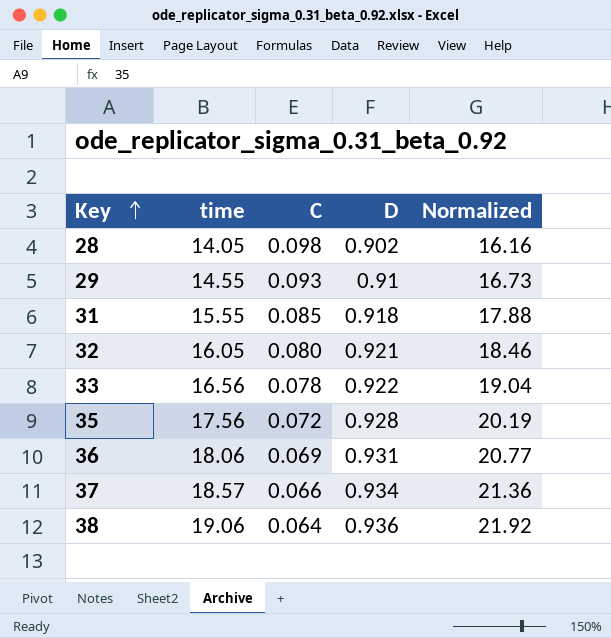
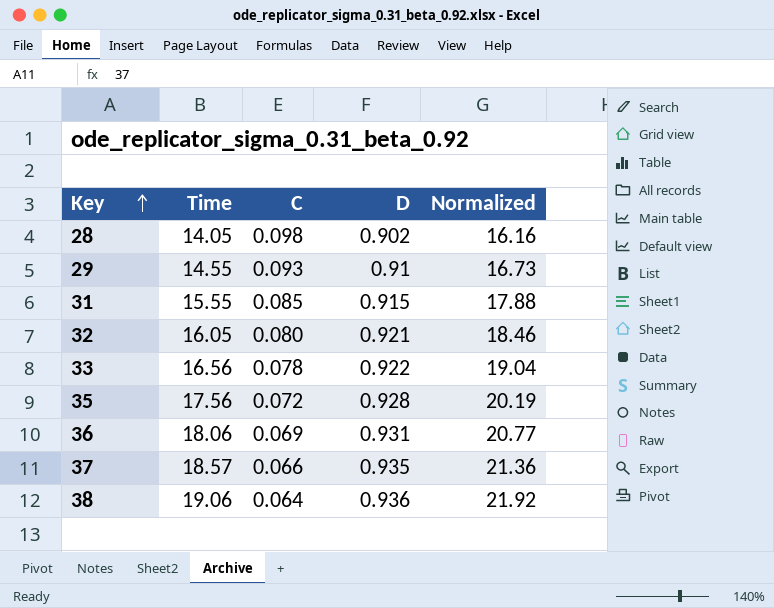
column name: time -> Time
31 | D: 0.918 -> 0.915
37 | D: 0.934 -> 0.935

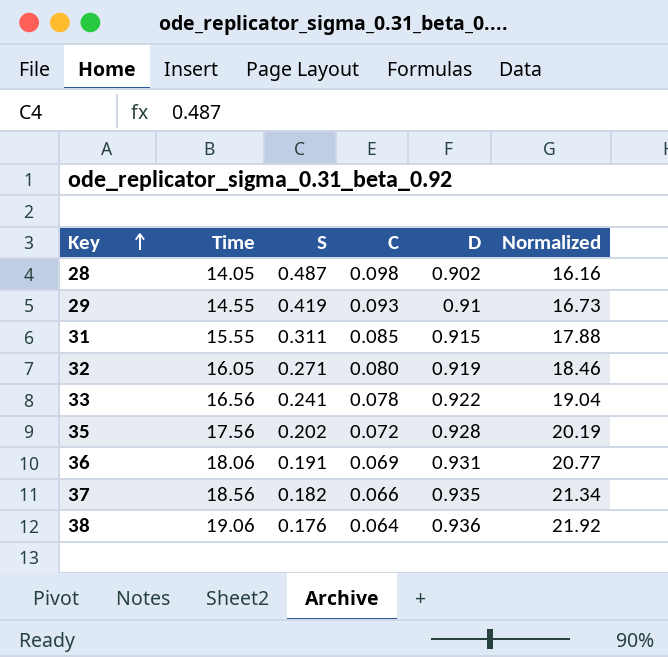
column S | position: none -> 3
32 | D: 0.921 -> 0.919
37 | Time: 18.57 -> 18.56
37 | Normalized: 21.36 -> 21.34

